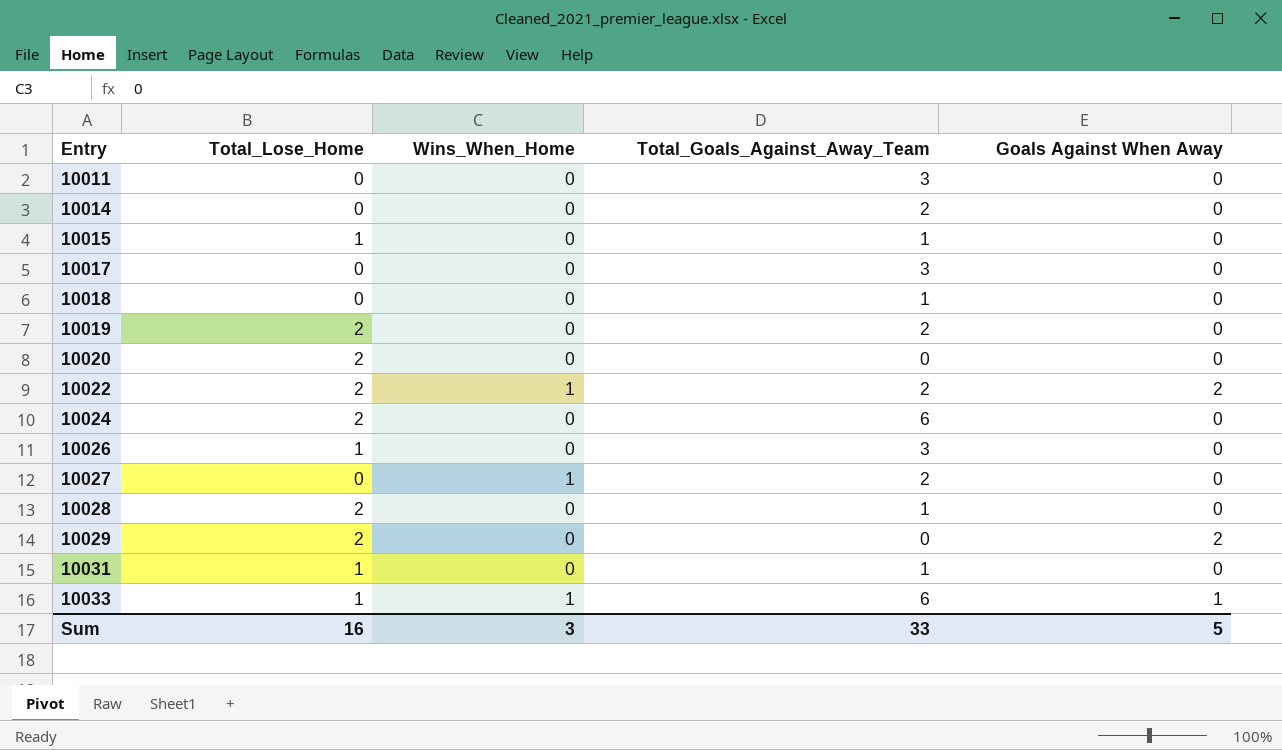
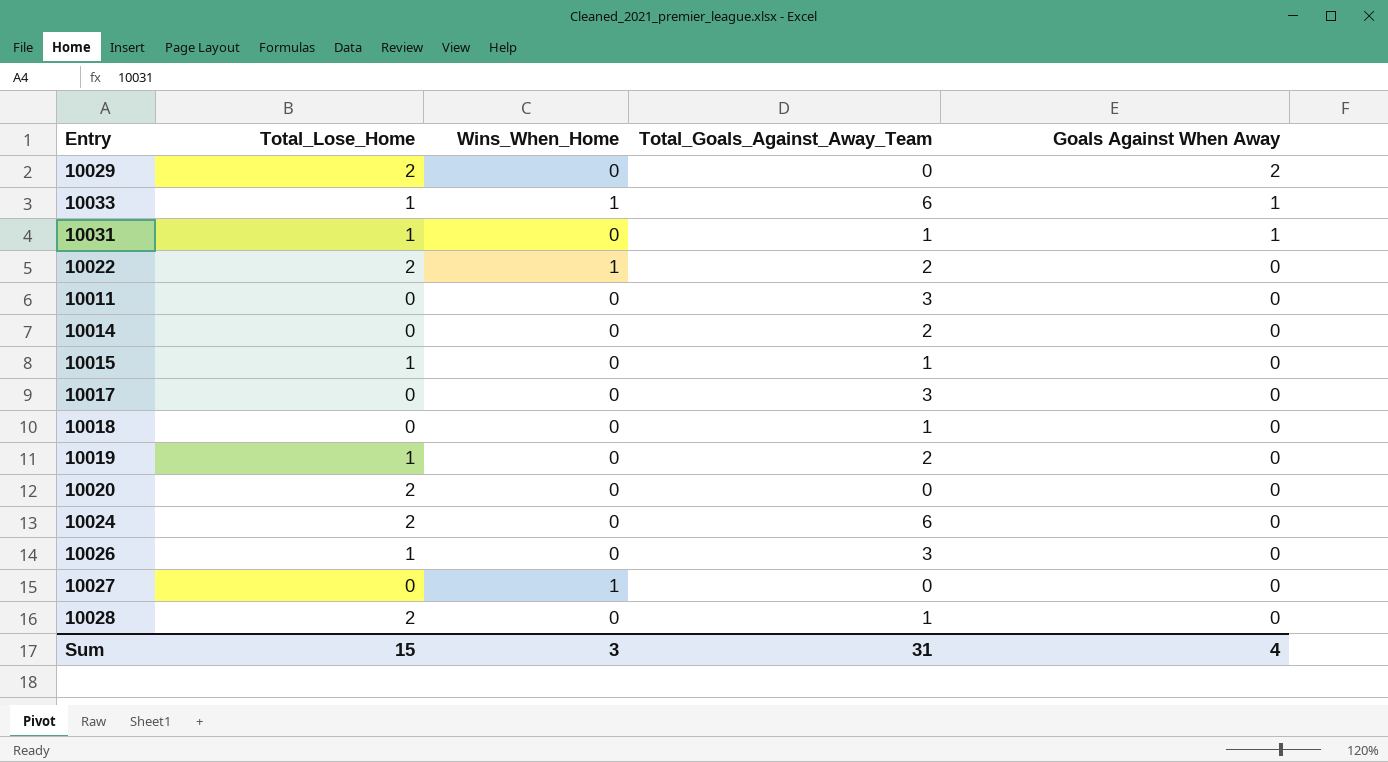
row order: Entry ascending -> Goals Against When Away descending
10031 | Goals Against When Away: 0 -> 1
10022 | Goals Against When Away: 2 -> 0
10019 | Total_Lose_Home: 2 -> 1
10027 | Total_Goals_Against_Away_Team: 2 -> 0
Sum | Total_Lose_Home: 16 -> 15
Sum | Total_Goals_Against_Away_Team: 33 -> 31
Sum | Goals Against When Away: 5 -> 4

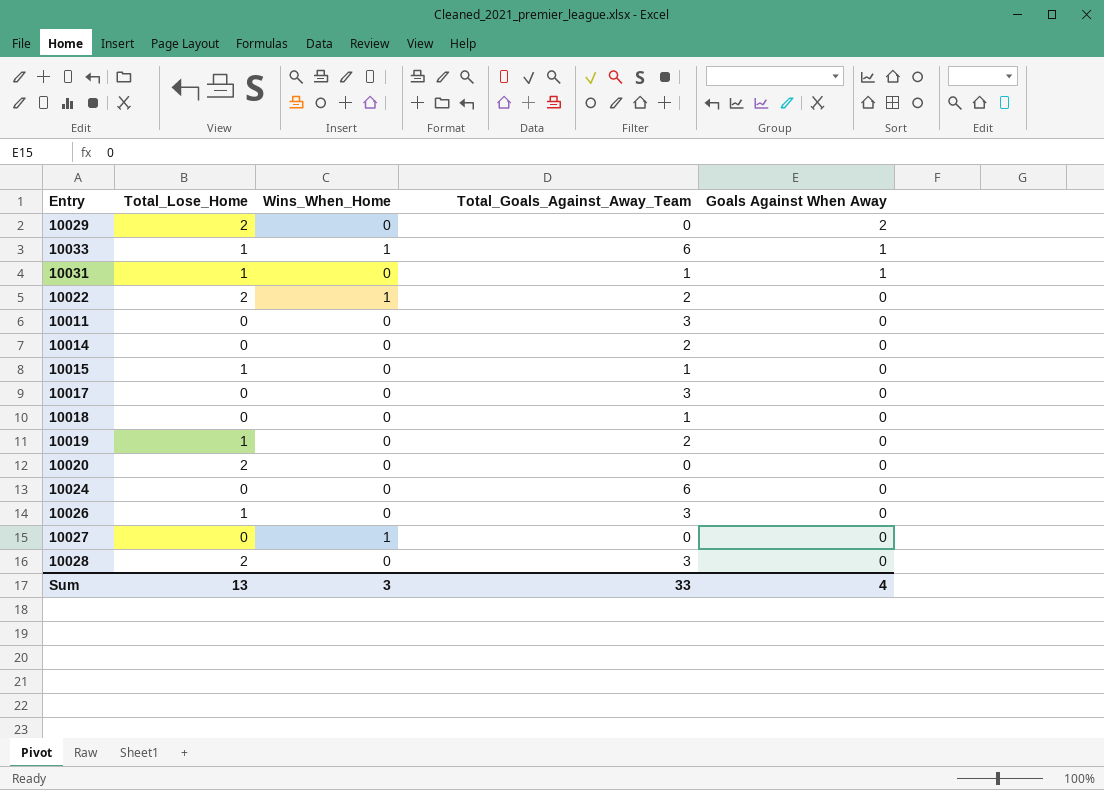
10024 | Total_Lose_Home: 2 -> 0
10028 | Total_Goals_Against_Away_Team: 1 -> 3
Sum | Total_Lose_Home: 15 -> 13
Sum | Total_Goals_Against_Away_Team: 31 -> 33

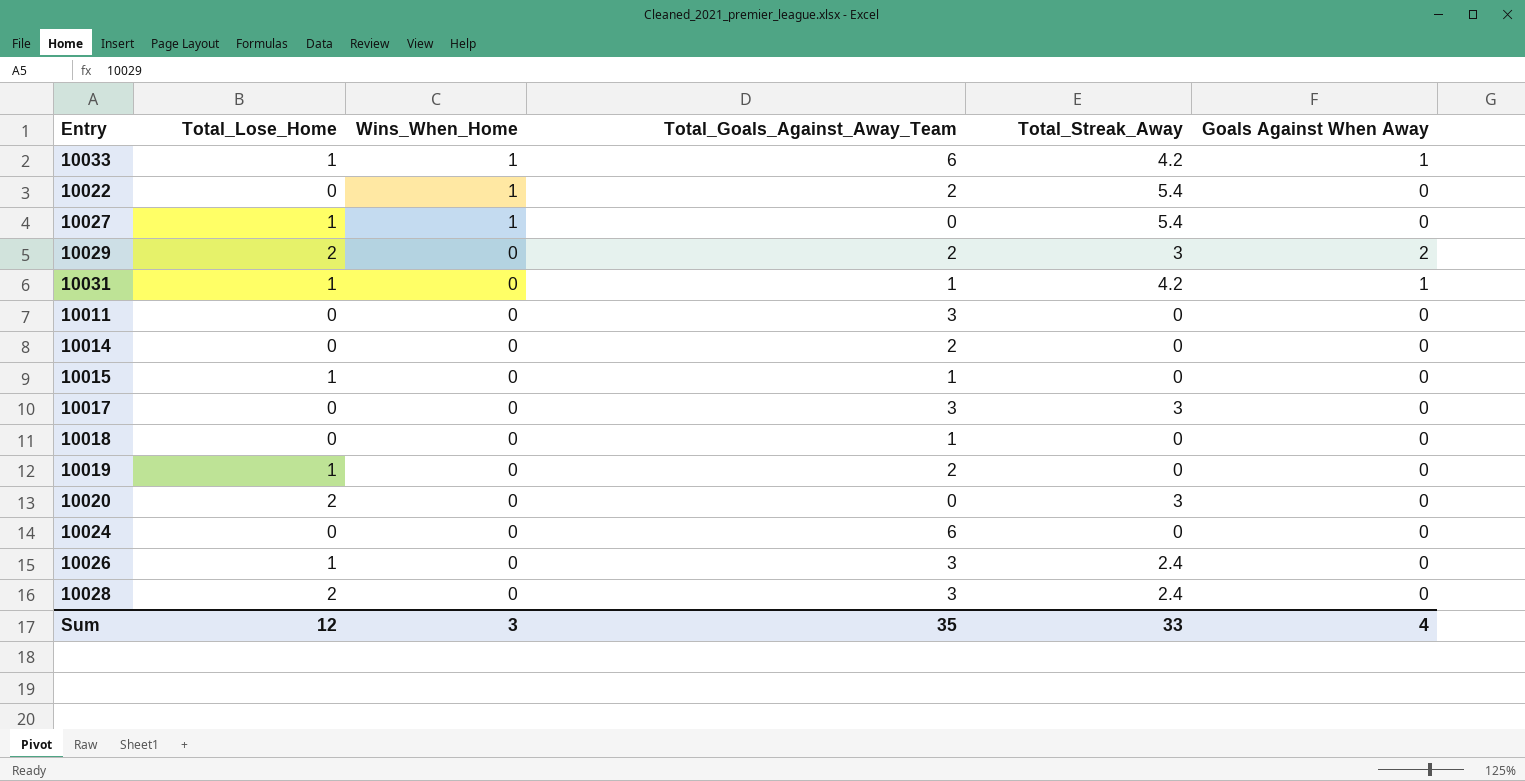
row order: Goals Against When Away descending -> Wins_When_Home descending
column Total_Streak_Away | position: none -> 5
10022 | Total_Lose_Home: 2 -> 0
10027 | Total_Lose_Home: 0 -> 1
10029 | Total_Goals_Against_Away_Team: 0 -> 2
Sum | Total_Lose_Home: 13 -> 12
Sum | Total_Goals_Against_Away_Team: 33 -> 35

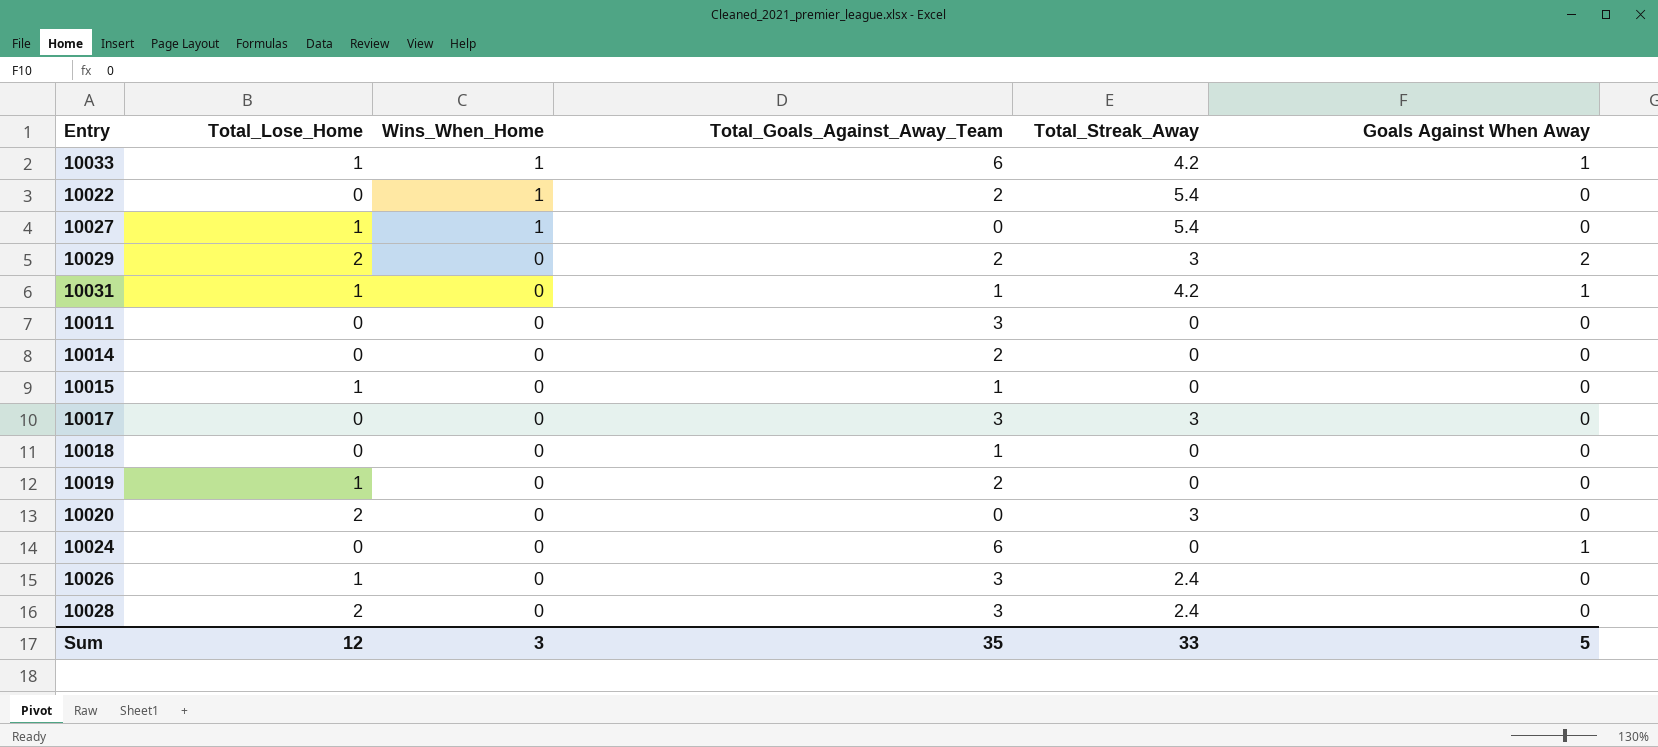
10024 | Goals Against When Away: 0 -> 1
Sum | Goals Against When Away: 4 -> 5

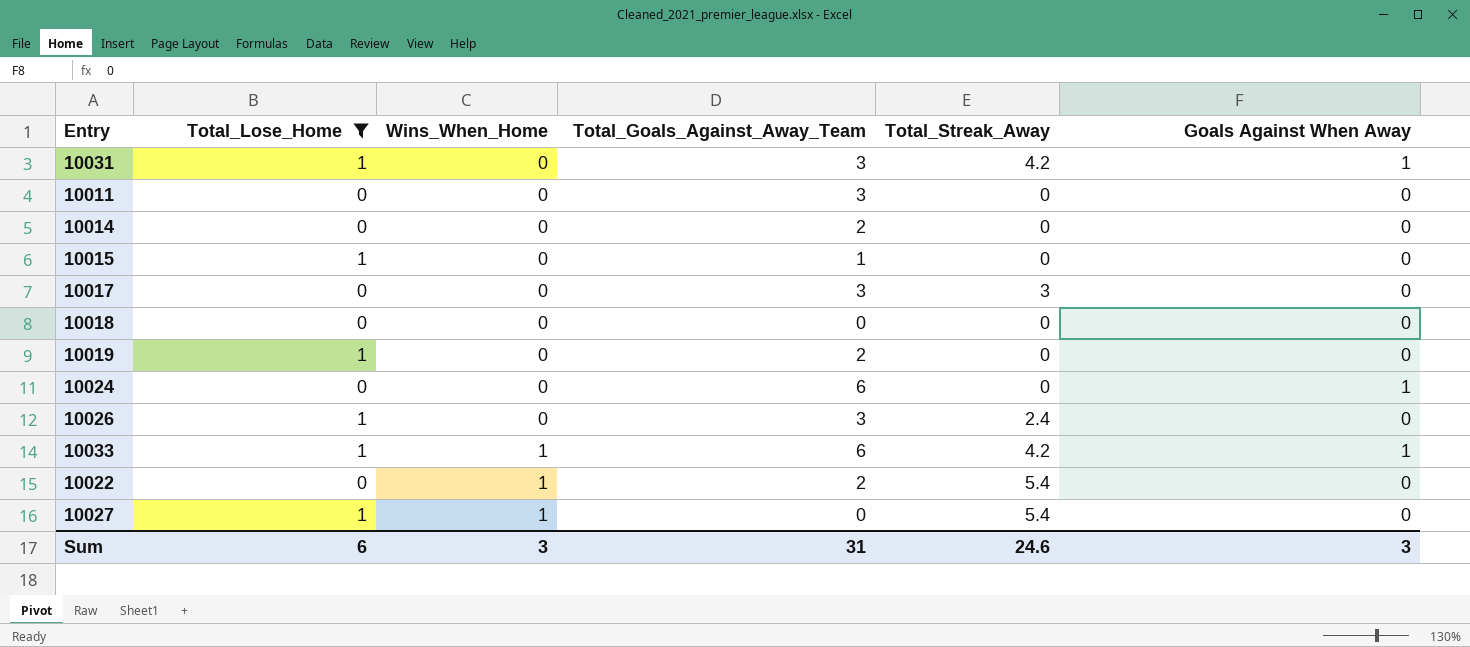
filter: none -> Total_Lose_Home != 2
row order: Wins_When_Home descending -> Wins_When_Home ascending
10031 | Total_Goals_Against_Away_Team: 1 -> 3
10018 | Total_Goals_Against_Away_Team: 1 -> 0
Sum | Total_Lose_Home: 12 -> 6
Sum | Total_Goals_Against_Away_Team: 35 -> 31
Sum | Total_Streak_Away: 33 -> 24.6
Sum | Goals Against When Away: 5 -> 3

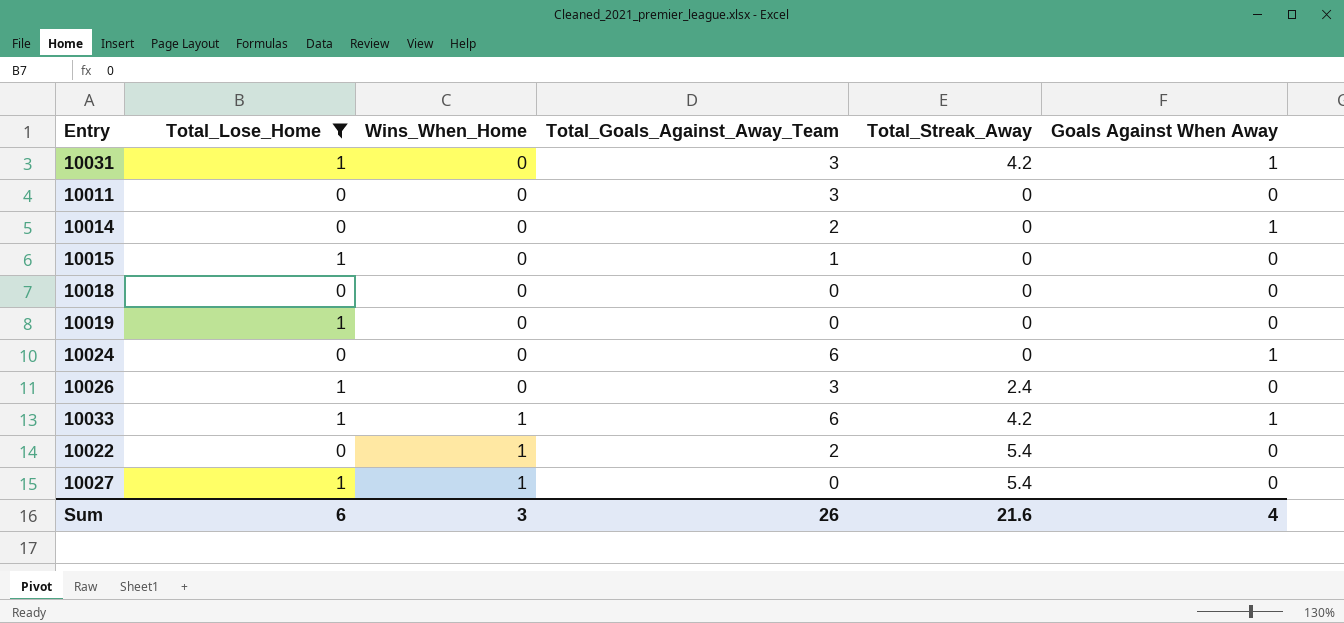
row 10017: 0 | 0 | 3 | 3 | 0 -> none
10014 | Goals Against When Away: 0 -> 1
10019 | Total_Goals_Against_Away_Team: 2 -> 0
Sum | Total_Goals_Against_Away_Team: 31 -> 26
Sum | Total_Streak_Away: 24.6 -> 21.6
Sum | Goals Against When Away: 3 -> 4

